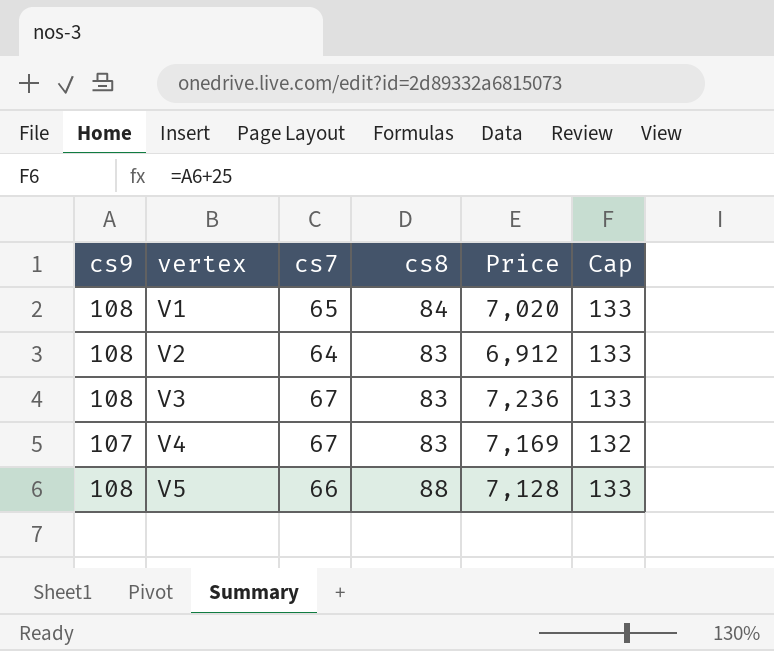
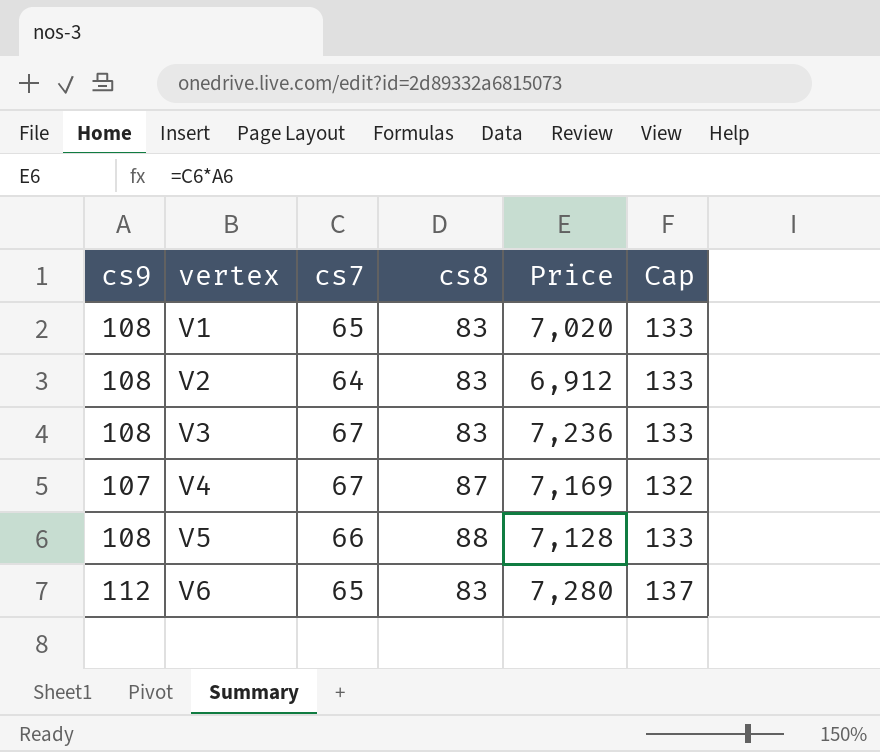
V1 | cs8: 84 -> 83
V4 | cs8: 83 -> 87
row V6: none -> 112 | 65 | 83 | 7,280 | 137

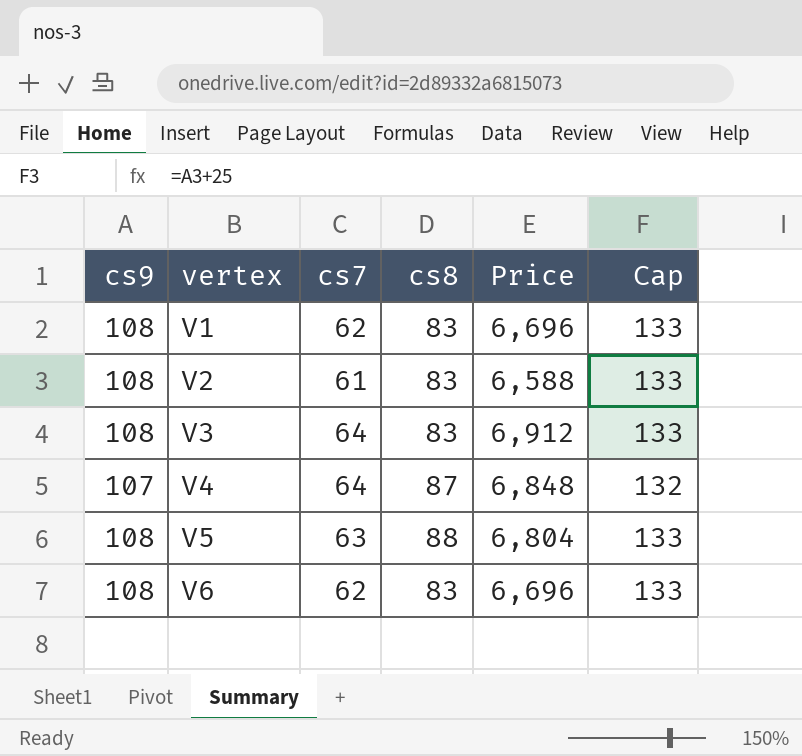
V1 | cs7: 65 -> 62
V1 | Price: 7,020 -> 6,696
V2 | cs7: 64 -> 61
V2 | Price: 6,912 -> 6,588
V3 | cs7: 67 -> 64
V3 | Price: 7,236 -> 6,912
V4 | cs7: 67 -> 64
V4 | Price: 7,169 -> 6,848
V5 | cs7: 66 -> 63
V5 | Price: 7,128 -> 6,804
V6 | cs9: 112 -> 108
V6 | cs7: 65 -> 62
V6 | Price: 7,280 -> 6,696
V6 | Cap: 137 -> 133

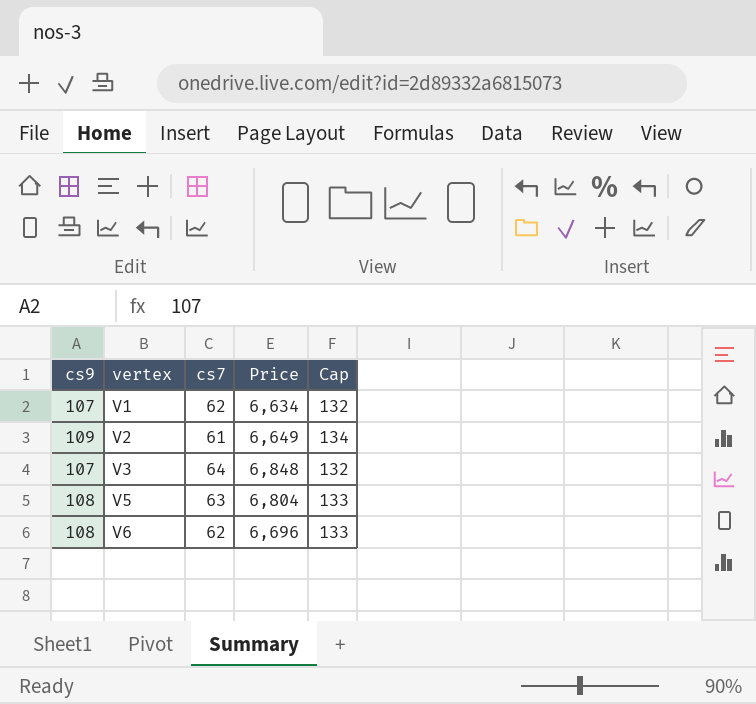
column cs8 | position: 4 -> none
row V4: 107 | 64 | 87 | 6,848 | 132 -> none
V1 | cs9: 108 -> 107
V1 | Price: 6,696 -> 6,634
V1 | Cap: 133 -> 132
V2 | cs9: 108 -> 109
V2 | Price: 6,588 -> 6,649
V2 | Cap: 133 -> 134
V3 | cs9: 108 -> 107
V3 | Price: 6,912 -> 6,848
V3 | Cap: 133 -> 132

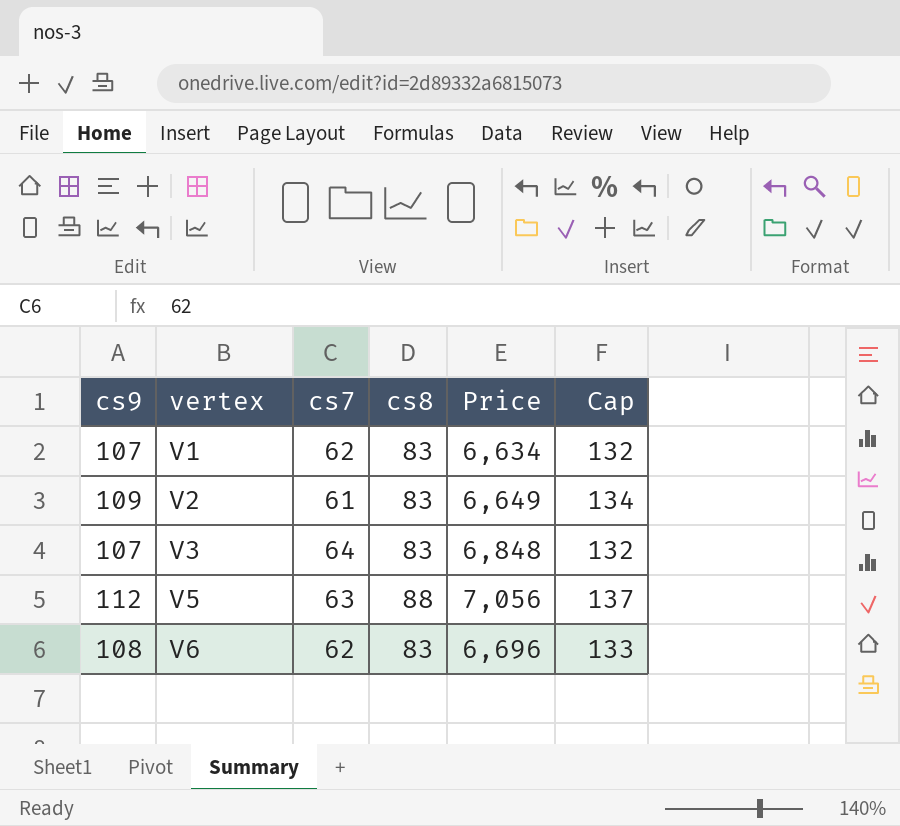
column cs8 | position: none -> 4
V5 | cs9: 108 -> 112
V5 | Price: 6,804 -> 7,056
V5 | Cap: 133 -> 137

